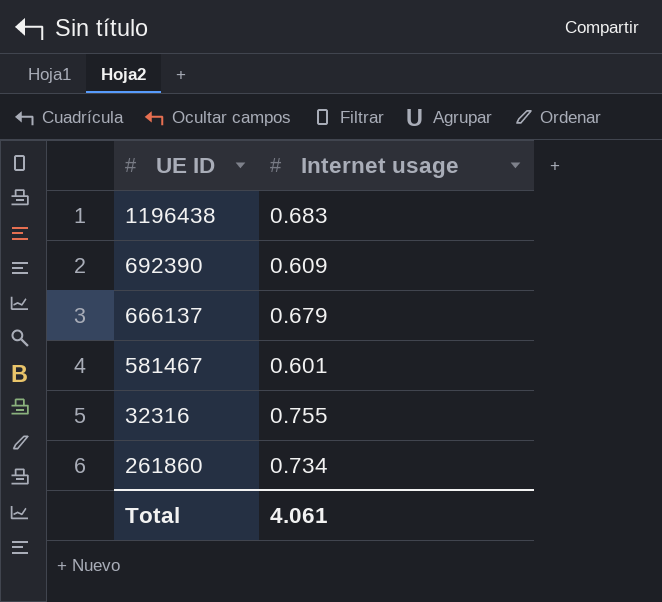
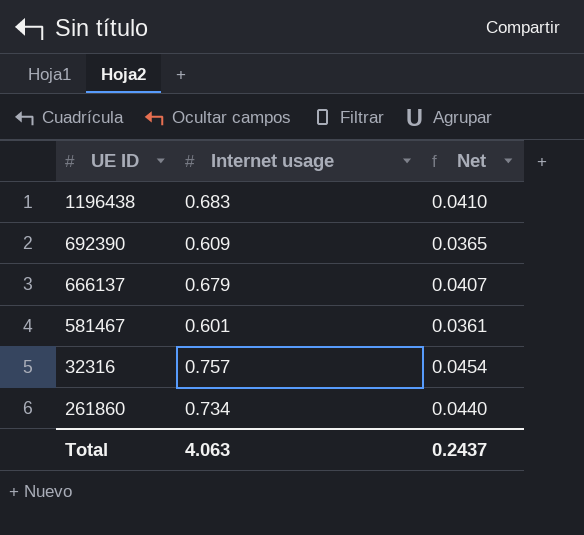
column Net | formula: none -> [Internet usage] * 0.06
32316 | Internet usage: 0.755 -> 0.757
Total | Internet usage: 4.061 -> 4.063

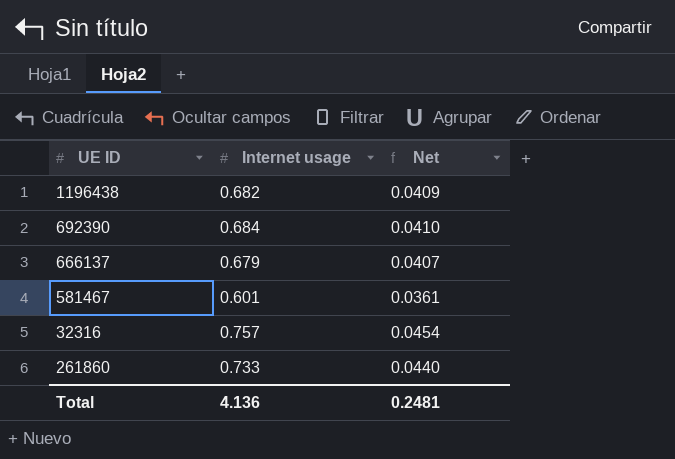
1196438 | Internet usage: 0.683 -> 0.682
1196438 | Net: 0.0410 -> 0.0409
692390 | Internet usage: 0.609 -> 0.684
692390 | Net: 0.0365 -> 0.0410
261860 | Internet usage: 0.734 -> 0.733
Total | Internet usage: 4.063 -> 4.136
Total | Net: 0.2437 -> 0.2481

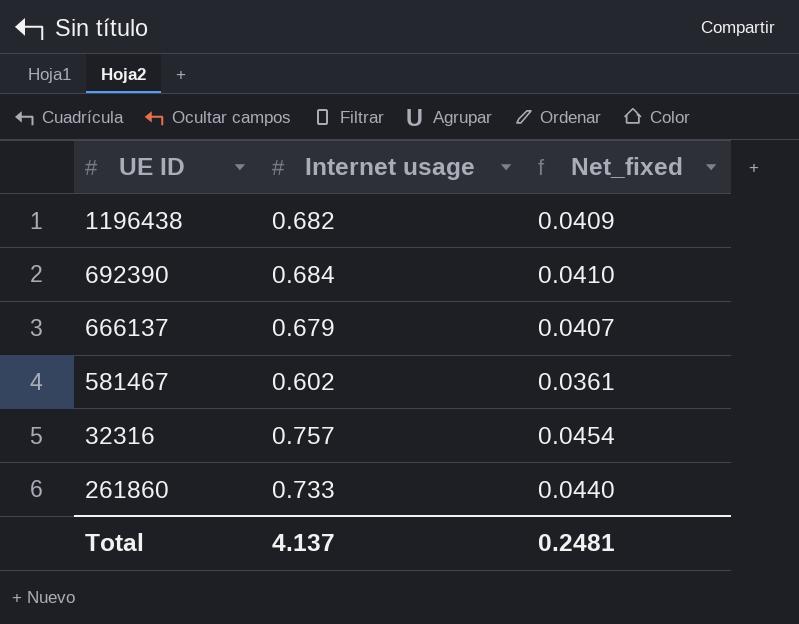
column name: Net -> Net_fixed
581467 | Internet usage: 0.601 -> 0.602
Total | Internet usage: 4.136 -> 4.137

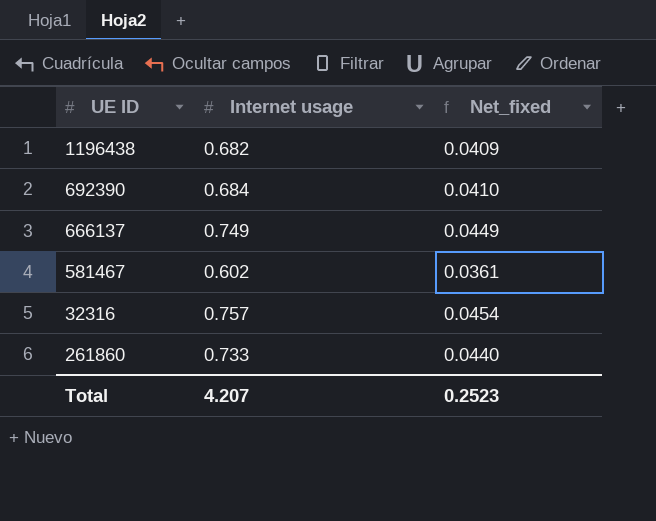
666137 | Internet usage: 0.679 -> 0.749
666137 | Net_fixed: 0.0407 -> 0.0449
Total | Internet usage: 4.137 -> 4.207
Total | Net_fixed: 0.2481 -> 0.2523

